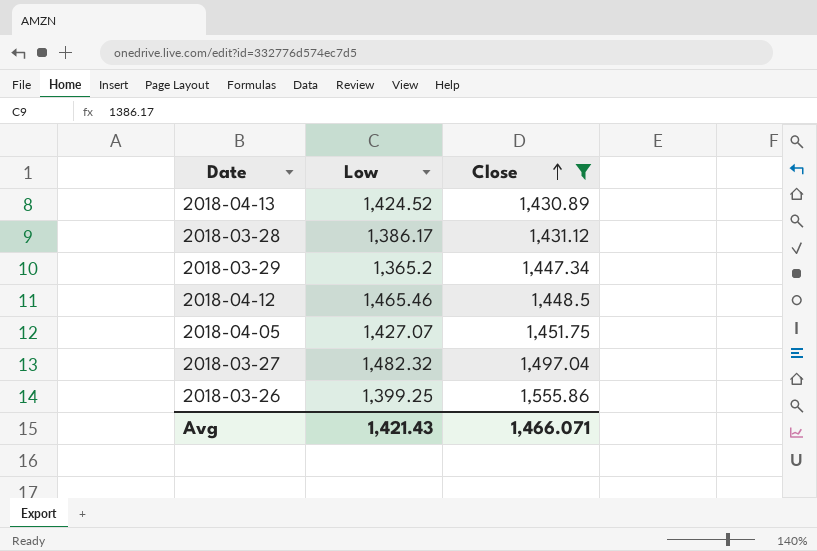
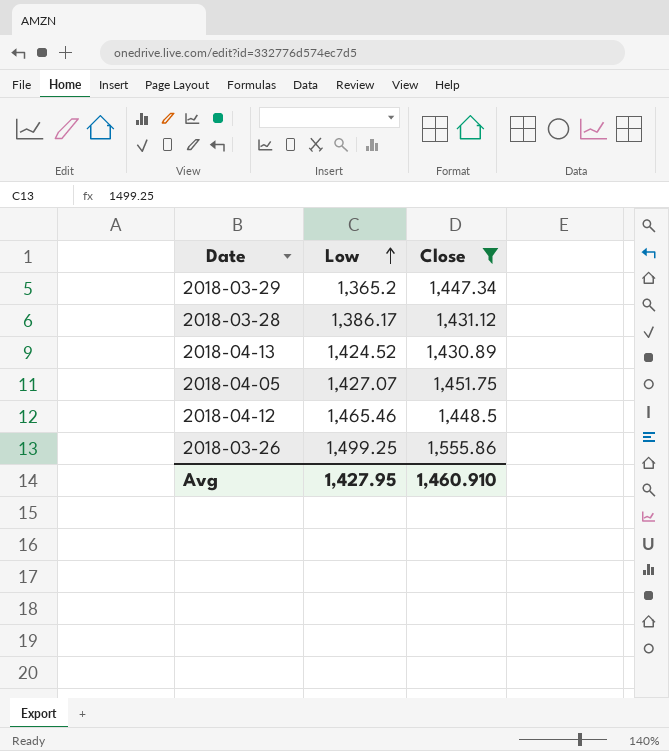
row order: Close ascending -> Low ascending
row 2018-03-27: 1,482.32 | 1,497.04 -> none
2018-03-26 | Low: 1,399.25 -> 1,499.25
Avg | Low: 1,421.43 -> 1,427.95
Avg | Close: 1,466.071 -> 1,460.910

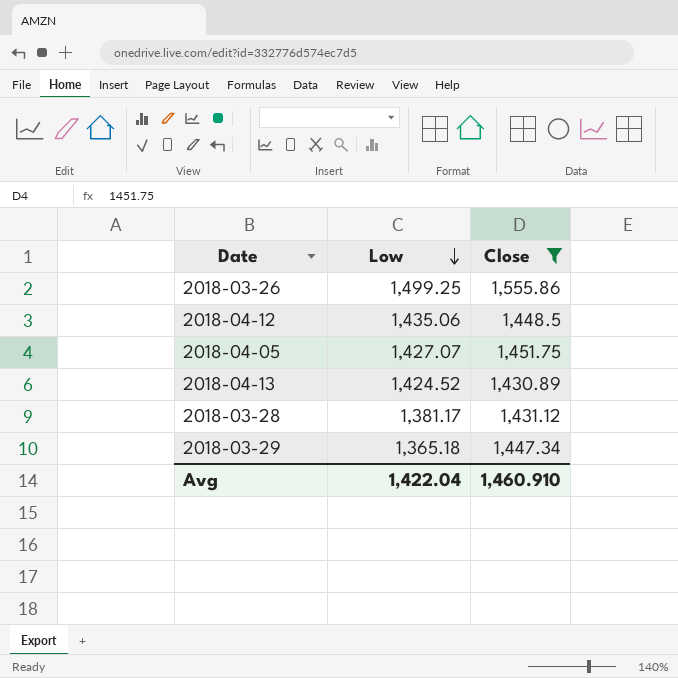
row order: Low ascending -> Low descending
2018-04-12 | Low: 1,465.46 -> 1,435.06
2018-03-28 | Low: 1,386.17 -> 1,381.17
2018-03-29 | Low: 1,365.2 -> 1,365.18
Avg | Low: 1,427.95 -> 1,422.04

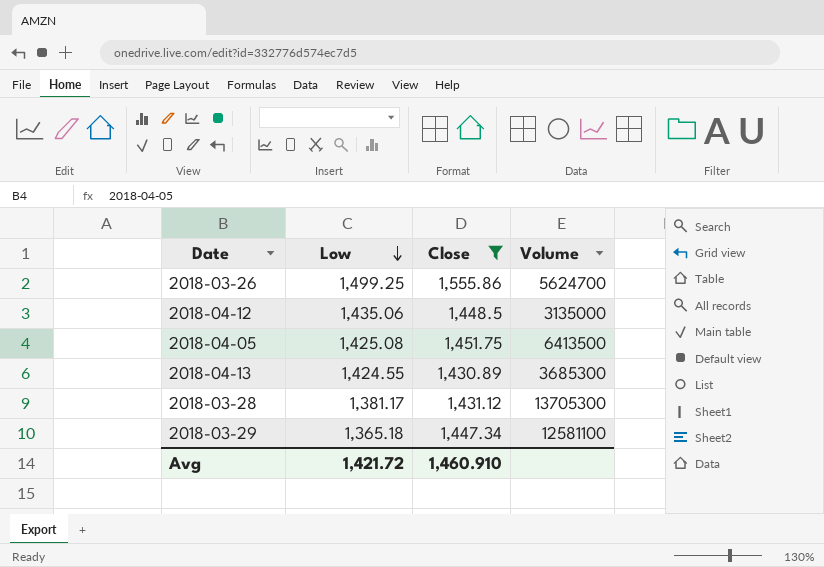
column Volume | position: none -> 4
2018-04-05 | Low: 1,427.07 -> 1,425.08
2018-04-13 | Low: 1,424.52 -> 1,424.55
Avg | Low: 1,422.04 -> 1,421.72

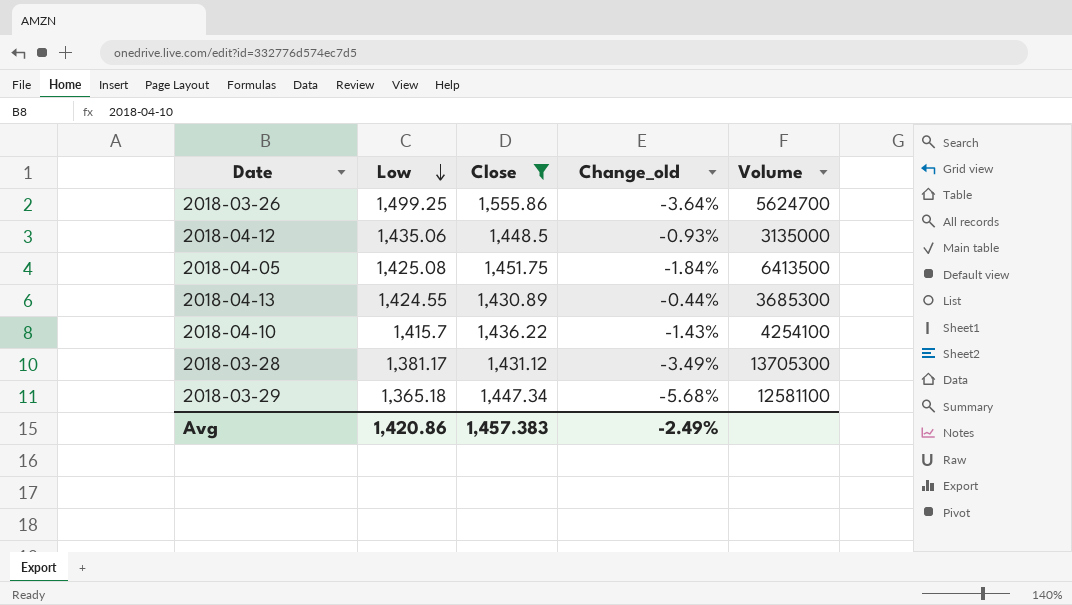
column Change_old | formula: none -> ([Low] - [Close]) / [Close]
row 2018-04-10: none -> 1,415.7 | 1,436.22 | -1.43% | 4254100
Avg | Low: 1,421.72 -> 1,420.86
Avg | Close: 1,460.910 -> 1,457.383

